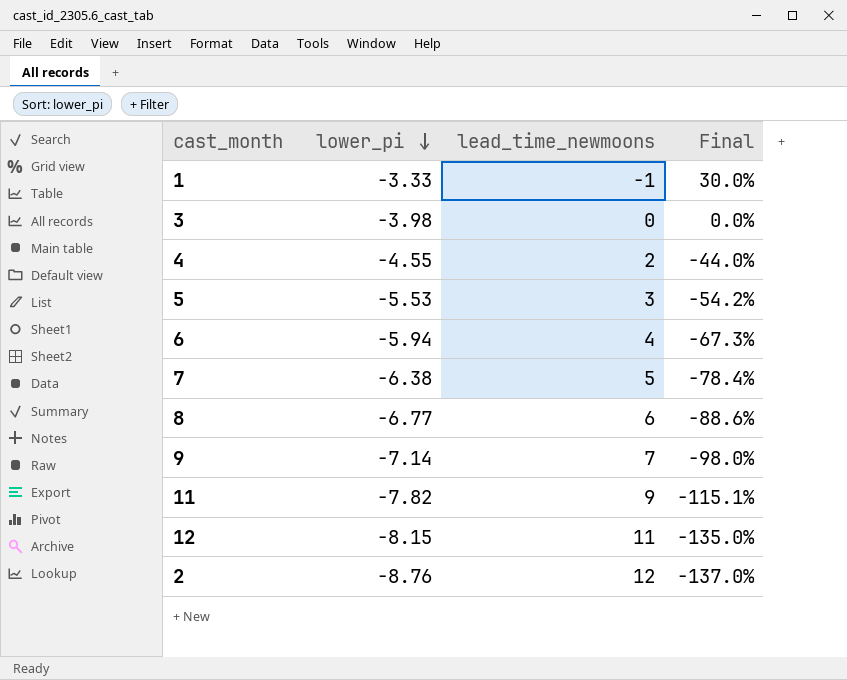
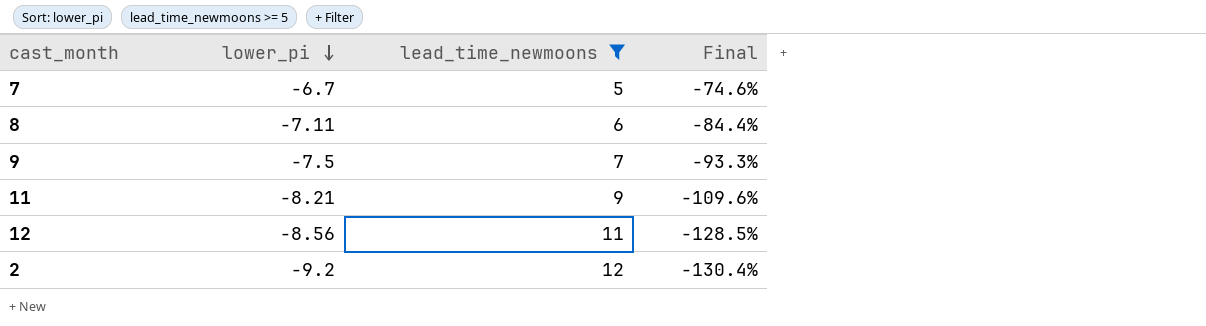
filter: none -> lead_time_newmoons >= 5
7 | lower_pi: -6.38 -> -6.7
7 | Final: -78.4% -> -74.6%
8 | lower_pi: -6.77 -> -7.11
8 | Final: -88.6% -> -84.4%
9 | lower_pi: -7.14 -> -7.5
9 | Final: -98.0% -> -93.3%
11 | lower_pi: -7.82 -> -8.21
11 | Final: -115.1% -> -109.6%
12 | lower_pi: -8.15 -> -8.56
12 | Final: -135.0% -> -128.5%
2 | lower_pi: -8.76 -> -9.2
2 | Final: -137.0% -> -130.4%

